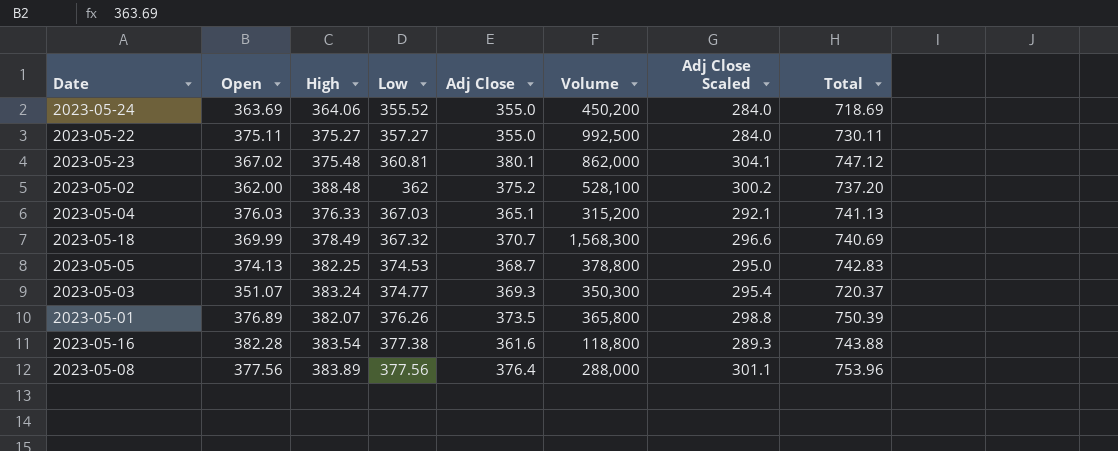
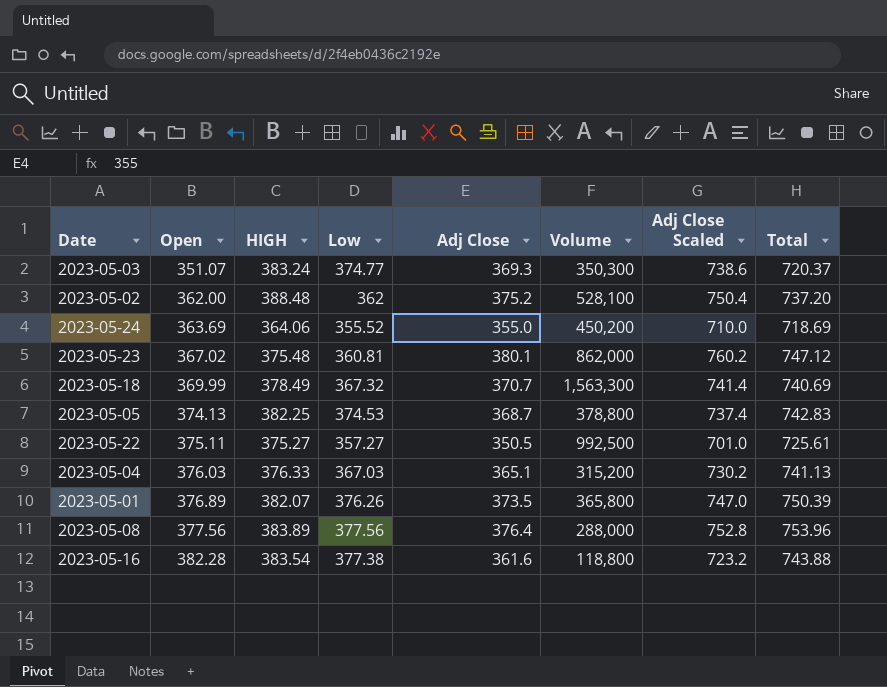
row order: Low ascending -> Open ascending
column name: High -> HIGH
column Adj Close Scaled | formula: [Adj Close] * 0.8 -> [Adj Close] * 2
2023-05-18 | Volume: 1,568,300 -> 1,563,300
2023-05-22 | Adj Close: 355.0 -> 350.5
2023-05-22 | Total: 730.11 -> 725.61

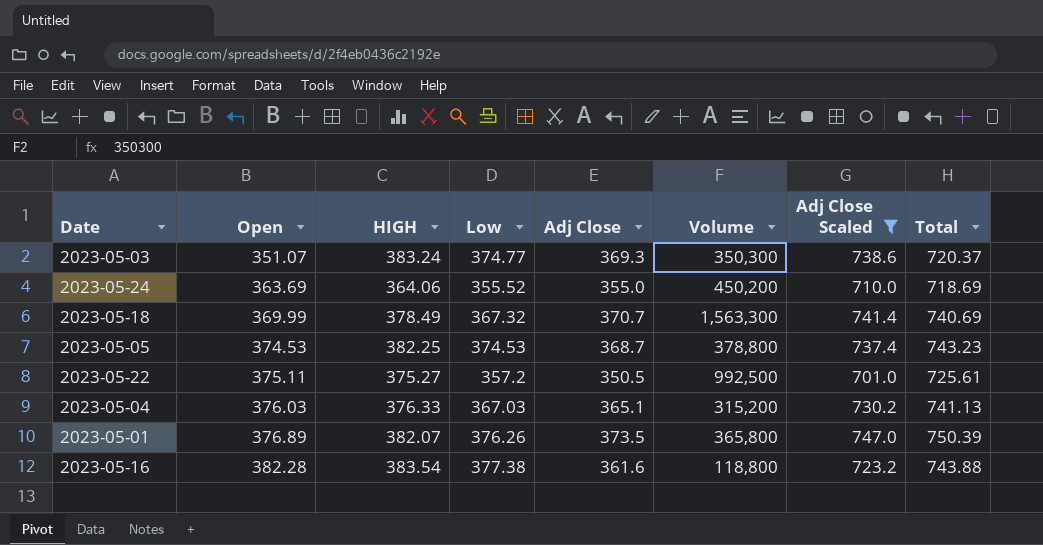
filter: none -> Adj Close Scaled <= 747.0
2023-05-05 | Open: 374.13 -> 374.53
2023-05-05 | Total: 742.83 -> 743.23
2023-05-22 | Low: 357.27 -> 357.2

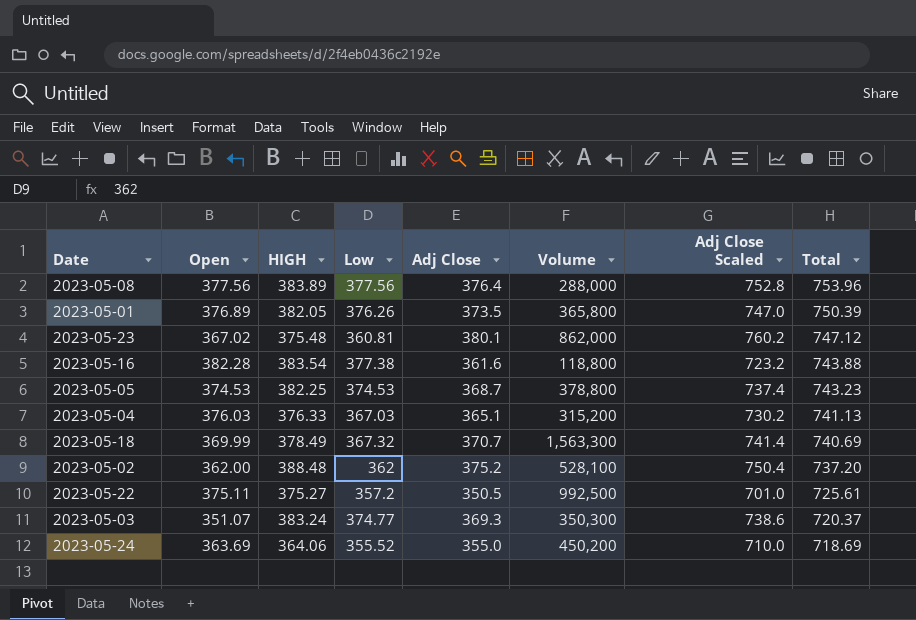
filter: Adj Close Scaled <= 747.0 -> none
row order: Open ascending -> Total descending
2023-05-01 | HIGH: 382.07 -> 382.05

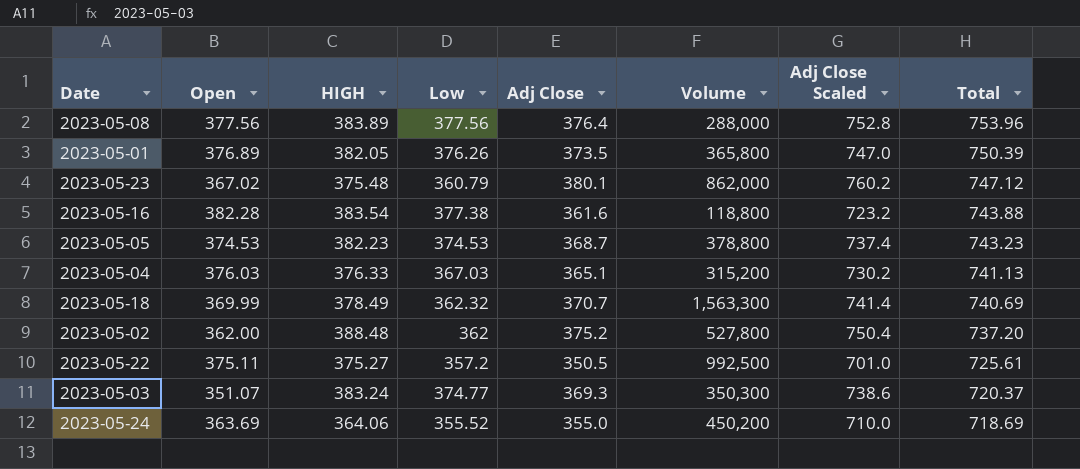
2023-05-23 | Low: 360.81 -> 360.79
2023-05-05 | HIGH: 382.25 -> 382.23
2023-05-18 | Low: 367.32 -> 362.32
2023-05-02 | Volume: 528,100 -> 527,800

